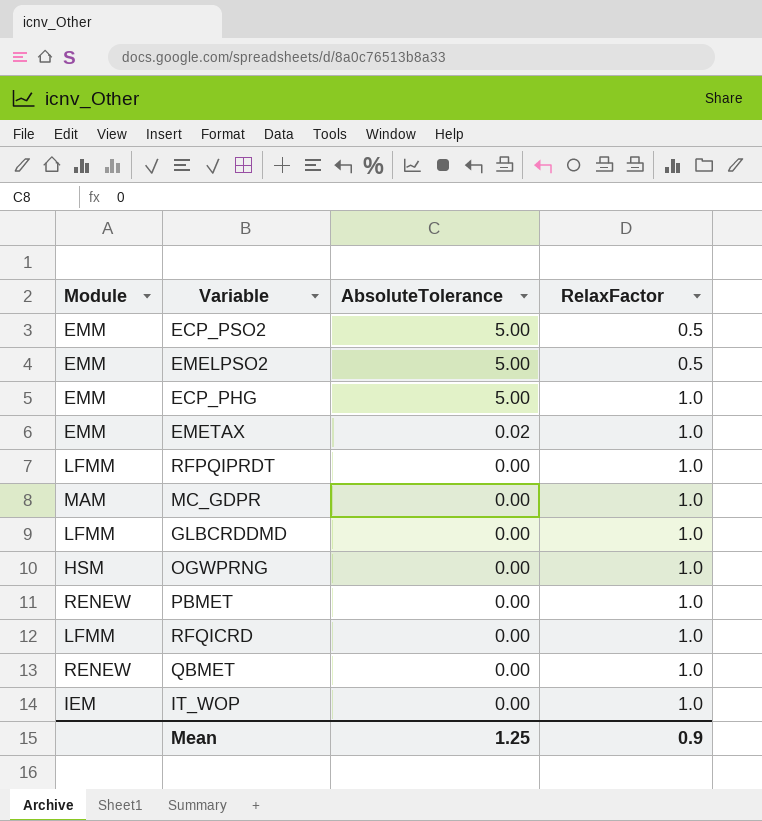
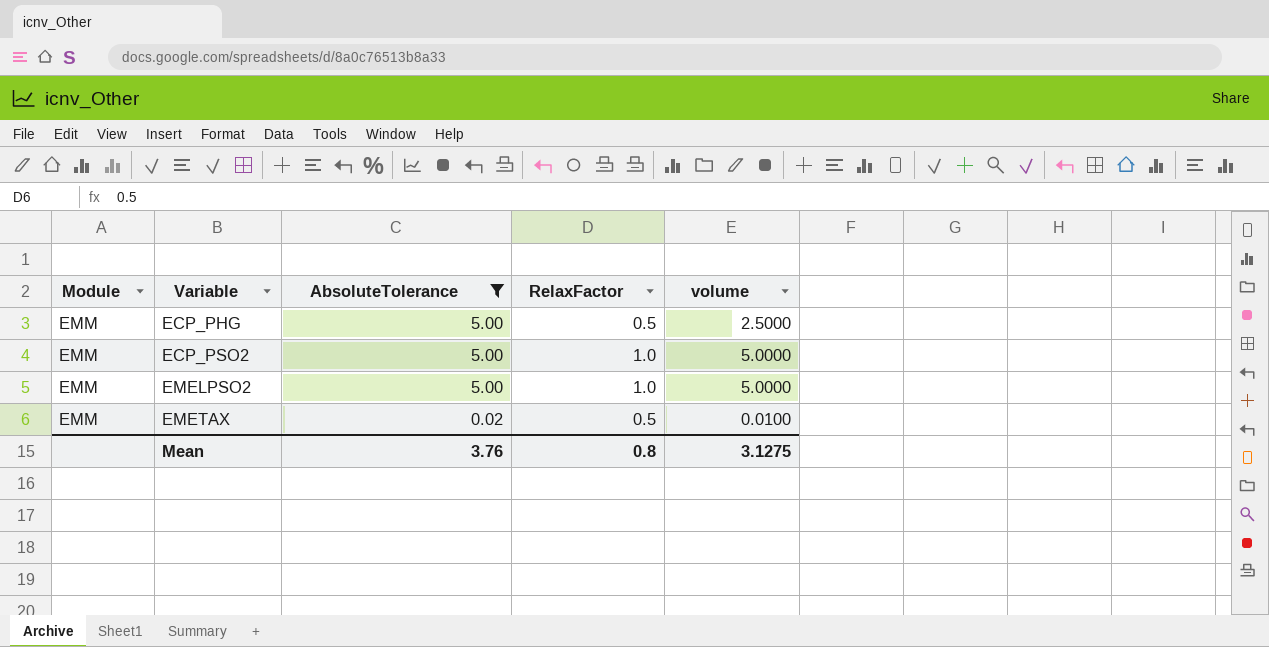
filter: none -> AbsoluteTolerance != 0.00
row order: AbsoluteTolerance descending -> Variable ascending
column volume | formula: none -> [AbsoluteTolerance] * [RelaxFactor]
ECP_PHG | RelaxFactor: 1.0 -> 0.5
ECP_PSO2 | RelaxFactor: 0.5 -> 1.0
EMELPSO2 | RelaxFactor: 0.5 -> 1.0
EMETAX | RelaxFactor: 1.0 -> 0.5
Mean | AbsoluteTolerance: 1.25 -> 3.76
Mean | RelaxFactor: 0.9 -> 0.8

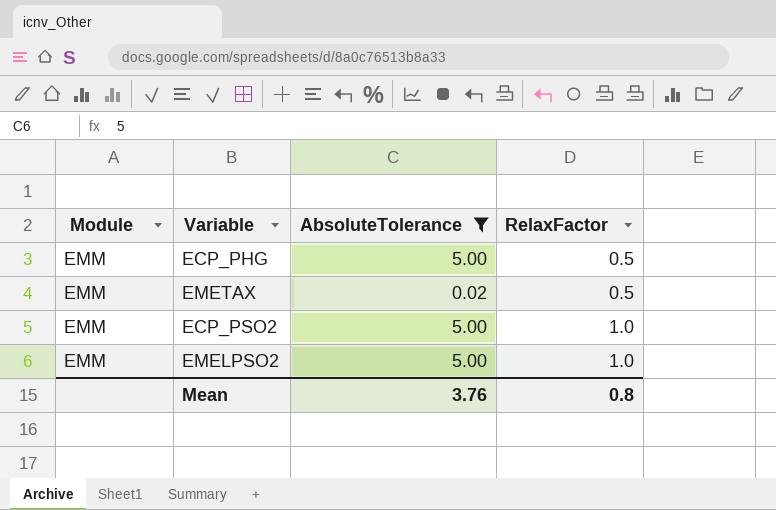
row order: Variable ascending -> RelaxFactor ascending
column volume | formula: [AbsoluteTolerance] * [RelaxFactor] -> none

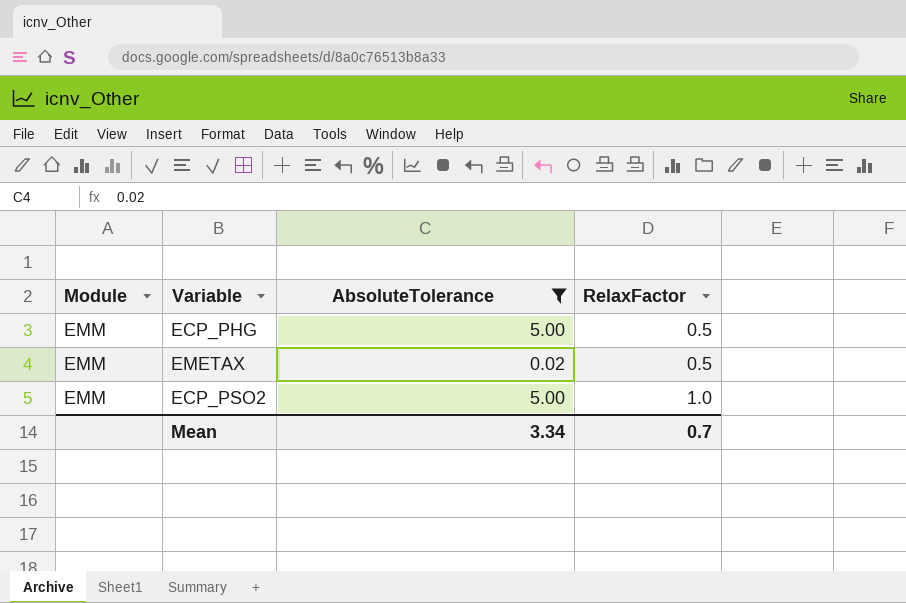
row EMELPSO2: EMM | 5.00 | 1.0 -> none
Mean | AbsoluteTolerance: 3.76 -> 3.34
Mean | RelaxFactor: 0.8 -> 0.7

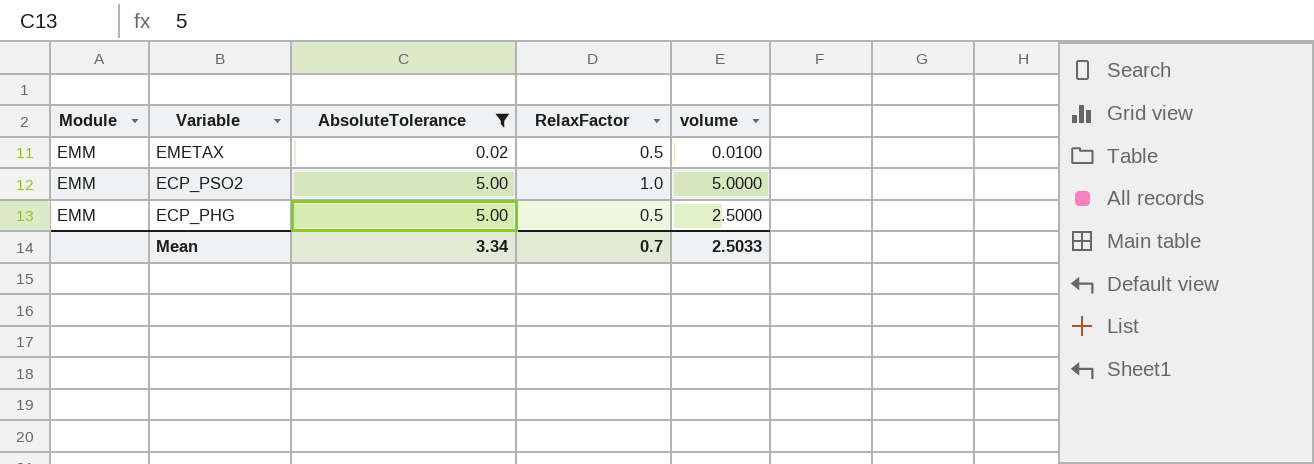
row order: RelaxFactor ascending -> Variable descending
column volume | formula: none -> [AbsoluteTolerance] * [RelaxFactor]

